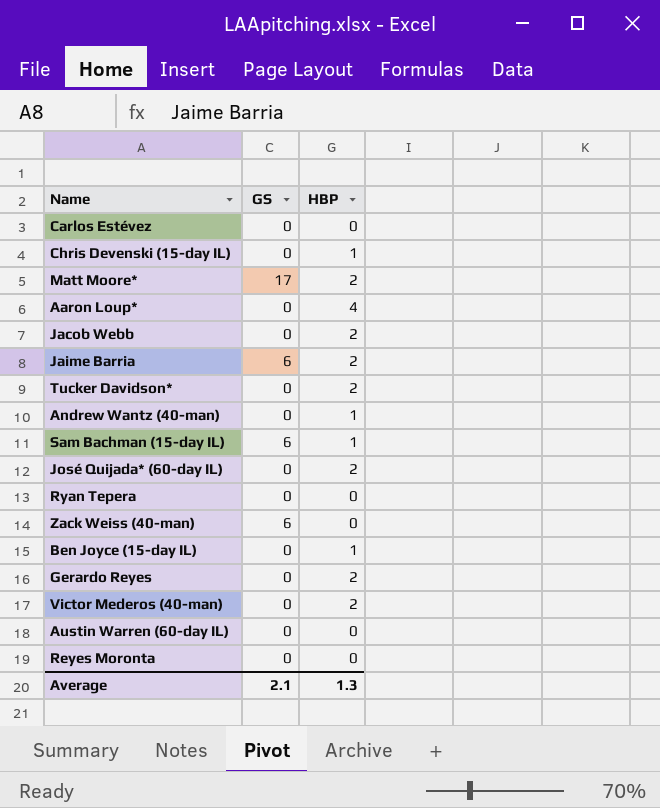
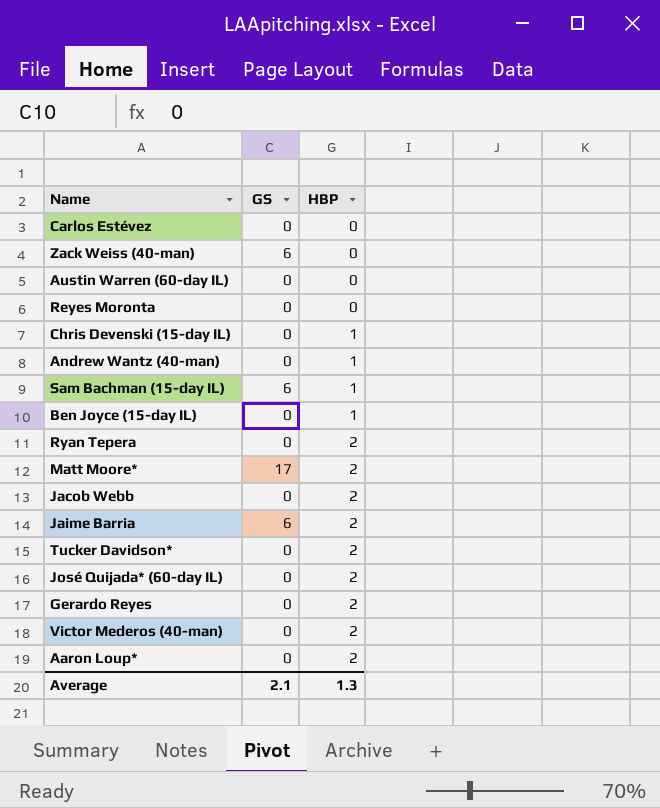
row order: none -> HBP ascending
Ryan Tepera | HBP: 0 -> 2
Aaron Loup* | HBP: 4 -> 2

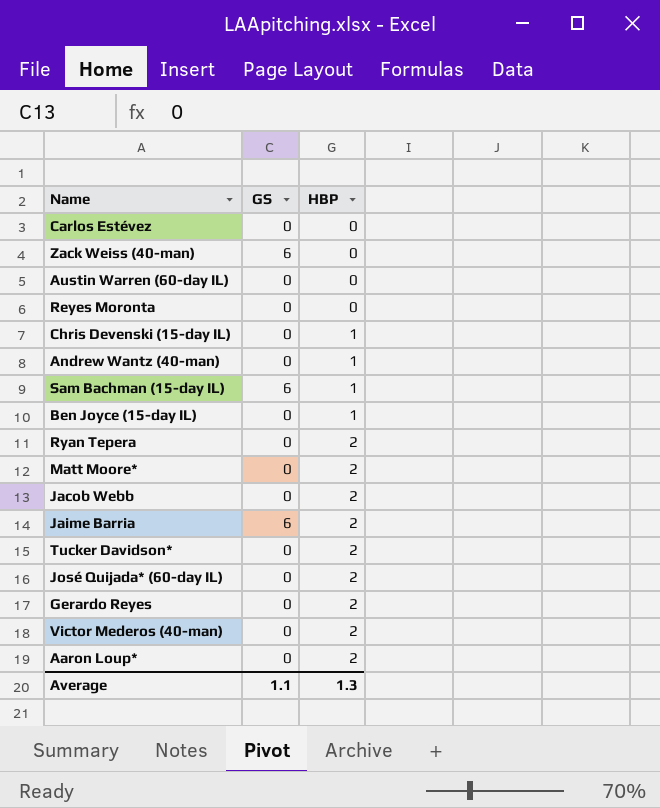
Matt Moore* | GS: 17 -> 0
Average | GS: 2.1 -> 1.1

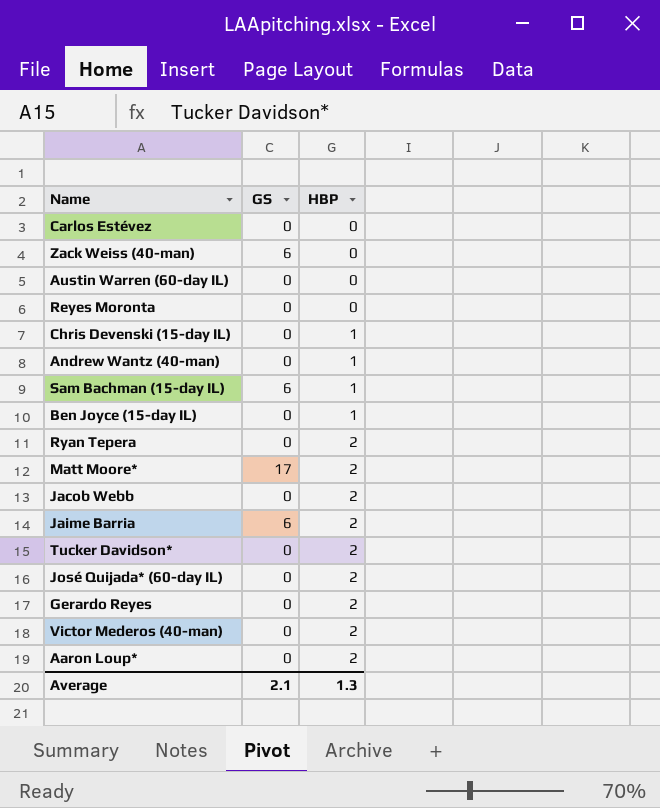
Matt Moore* | GS: 0 -> 17
Average | GS: 1.1 -> 2.1

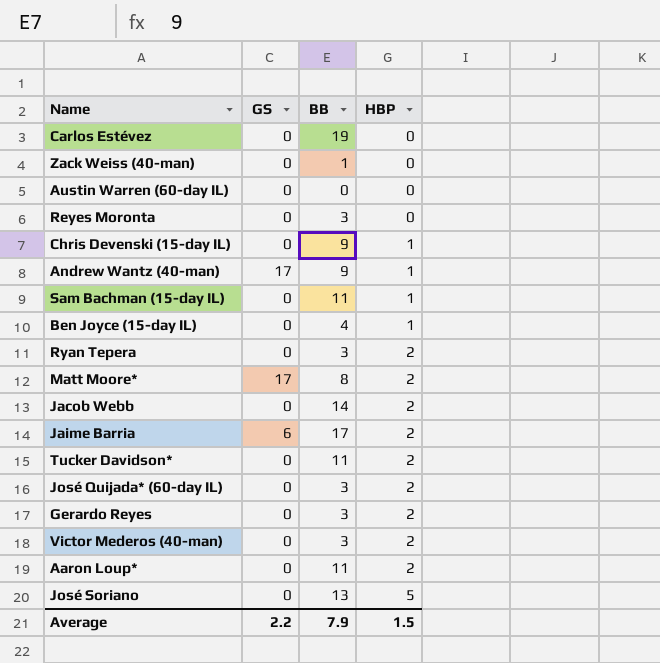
column BB | position: none -> 3
Zack Weiss (40-man) | GS: 6 -> 0
Andrew Wantz (40-man) | GS: 0 -> 17
Sam Bachman (15-day IL) | GS: 6 -> 0
row José Soriano: none -> 0 | 13 | 5
Average | GS: 2.1 -> 2.2
Average | HBP: 1.3 -> 1.5

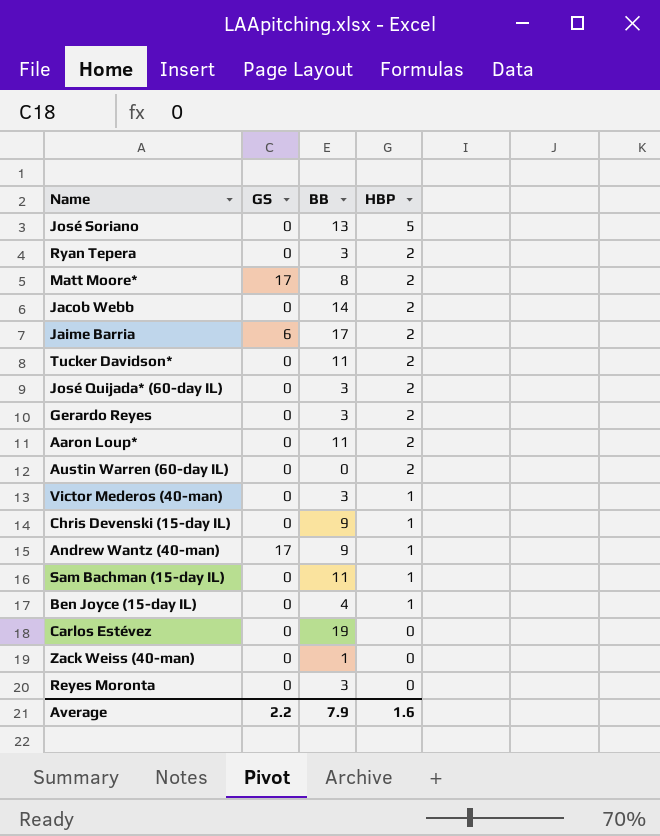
row order: HBP ascending -> HBP descending
Austin Warren (60-day IL) | HBP: 0 -> 2
Victor Mederos (40-man) | HBP: 2 -> 1
Average | HBP: 1.5 -> 1.6

